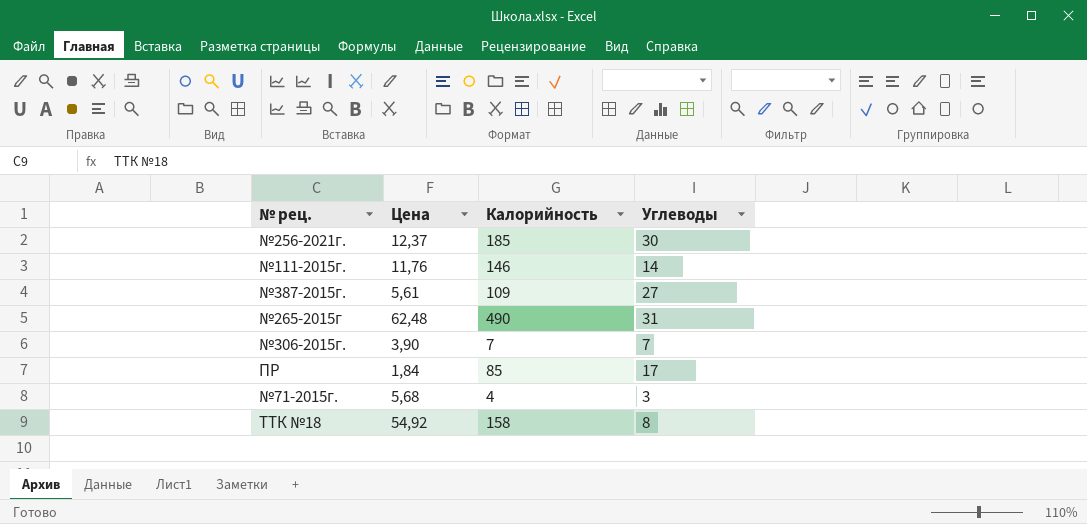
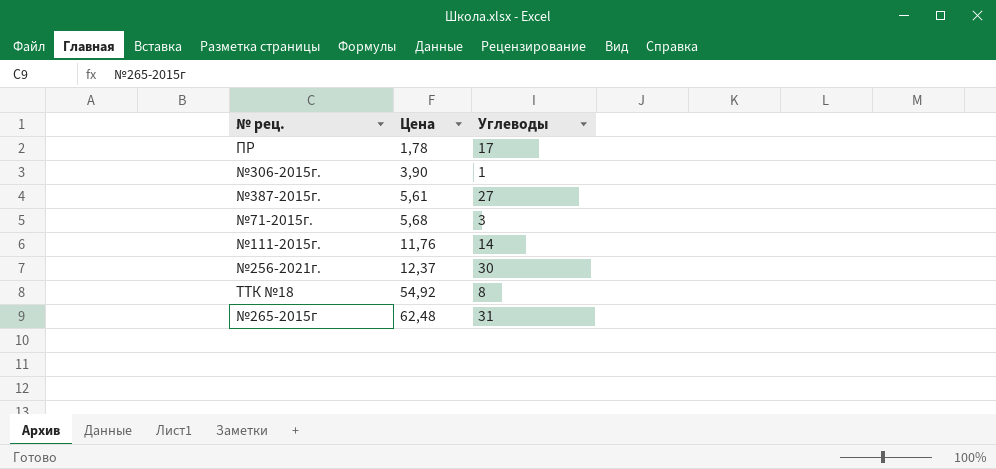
row order: none -> Цена ascending
column Калорийность | position: 3 -> none
ПР | Цена: 1,84 -> 1,78
№306-2015г. | Углеводы: 7 -> 1

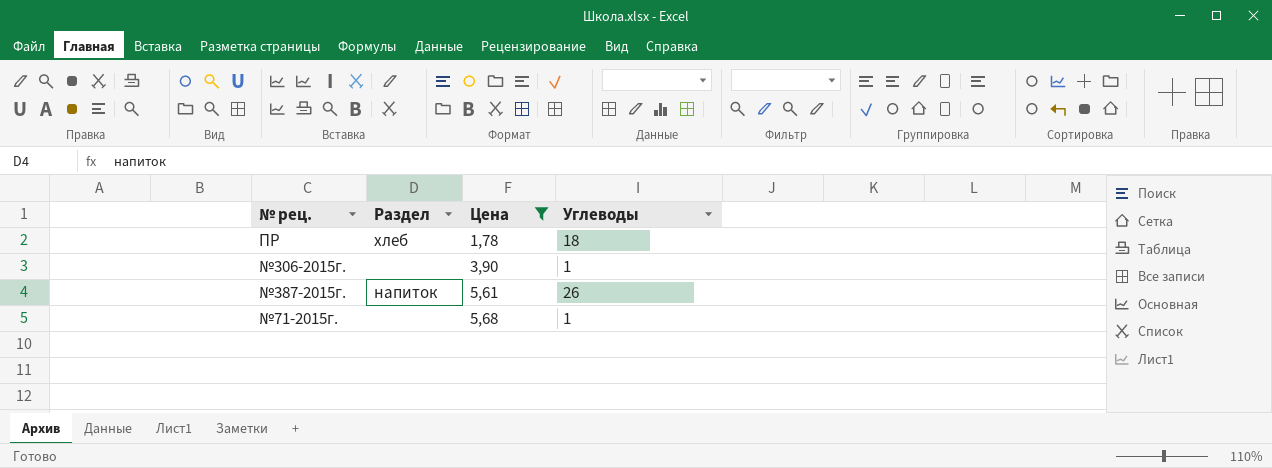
filter: none -> Цена <= 5,68
column Раздел | position: none -> 2
ПР | Углеводы: 17 -> 18
№387-2015г. | Углеводы: 27 -> 26
№71-2015г. | Углеводы: 3 -> 1

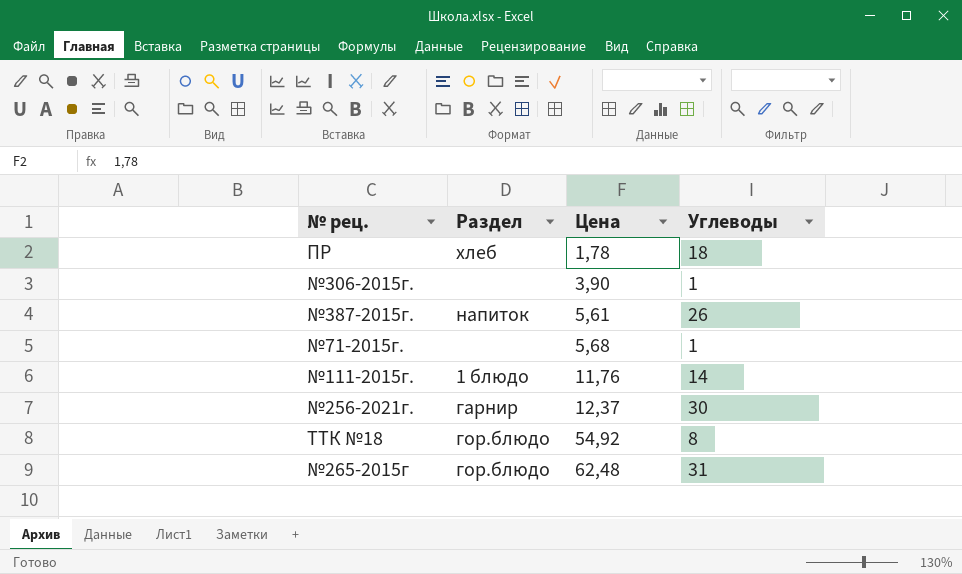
filter: Цена <= 5,68 -> none

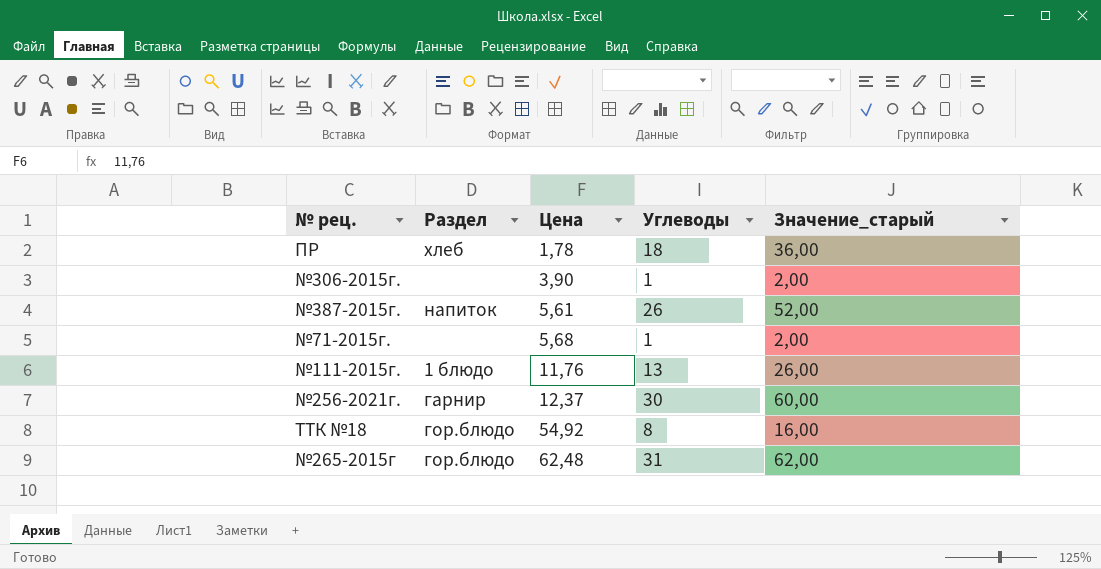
column Значение_старый | formula: none -> [Углеводы] * 2
№111-2015г. | Углеводы: 14 -> 13

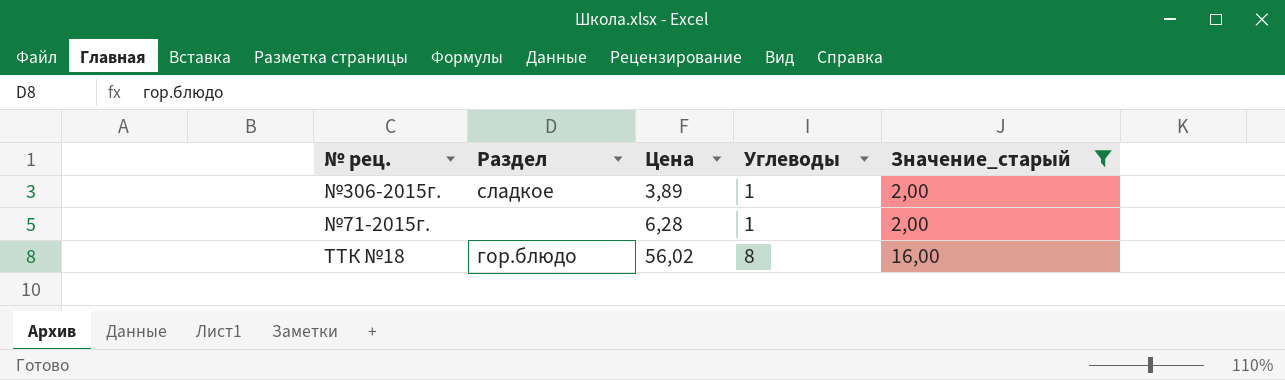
filter: none -> Значение_старый <= 16,00
№306-2015г. | Раздел: none -> сладкое
№306-2015г. | Цена: 3,90 -> 3,89
№71-2015г. | Цена: 5,68 -> 6,28
ТТК №18 | Цена: 54,92 -> 56,02

